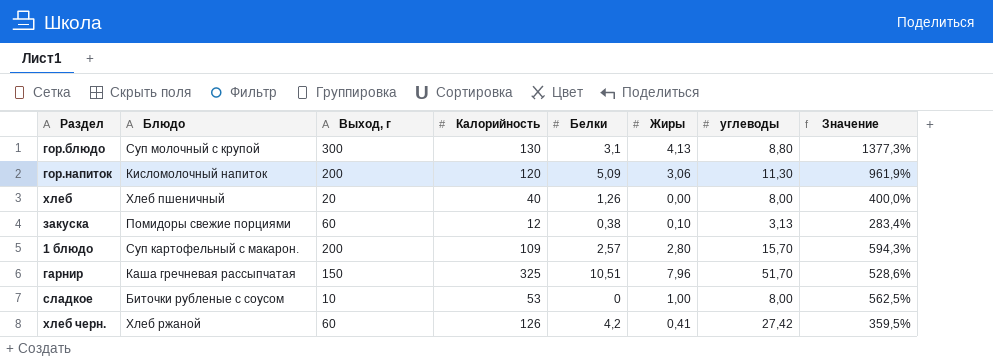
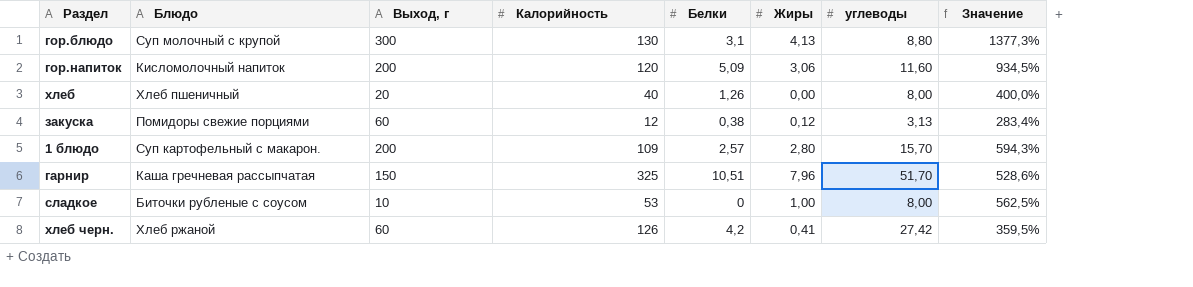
гор.напиток | углеводы: 11,30 -> 11,60
гор.напиток | Значение: 961,9% -> 934,5%
закуска | Жиры: 0,10 -> 0,12

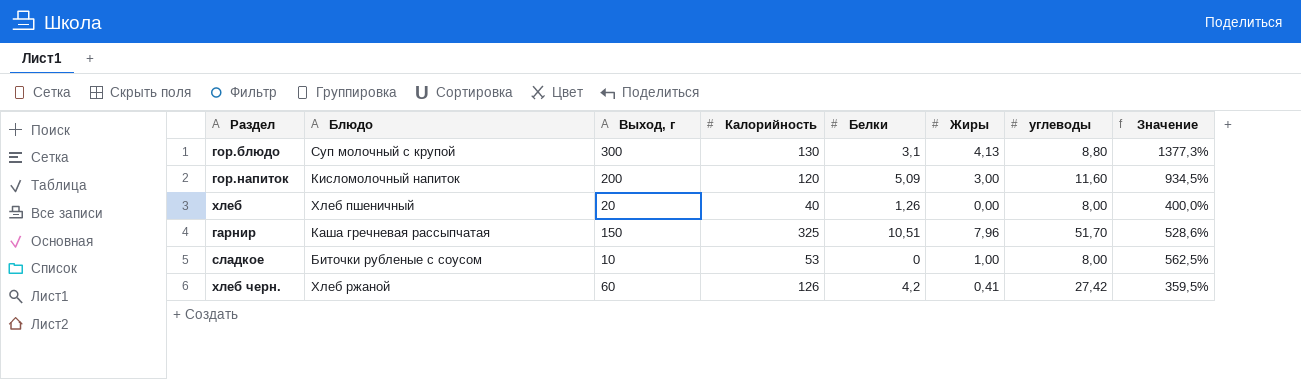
row закуска: Помидоры свежие порциями | 60 | 12 | 0,38 | 0,12 | 3,13 | 283,4% -> none
row 1 блюдо: Суп картофельный с макарон. | 200 | 109 | 2,57 | 2,80 | 15,70 | 594,3% -> none
гор.напиток | Жиры: 3,06 -> 3,00

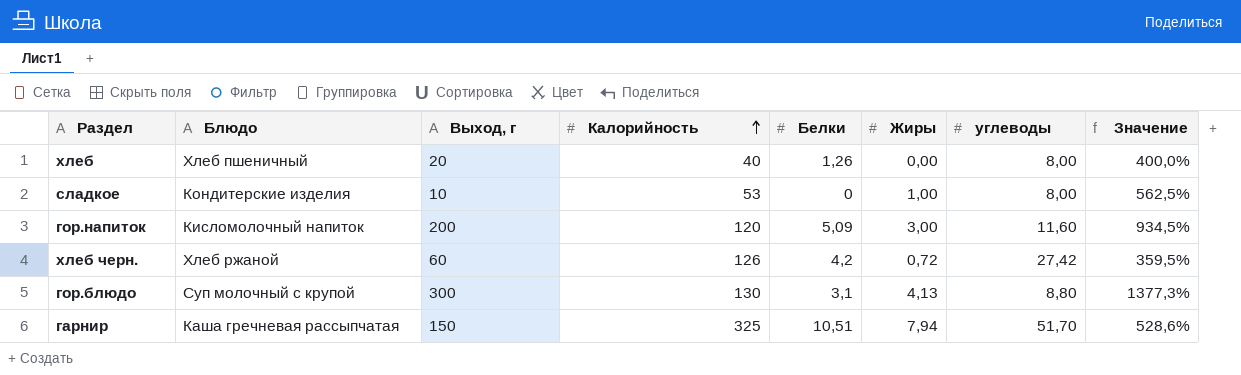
row order: none -> Калорийность ascending
сладкое | Блюдо: Биточки рубленые с соусом -> Кондитерские изделия
хлеб черн. | Жиры: 0,41 -> 0,72
гарнир | Жиры: 7,96 -> 7,94

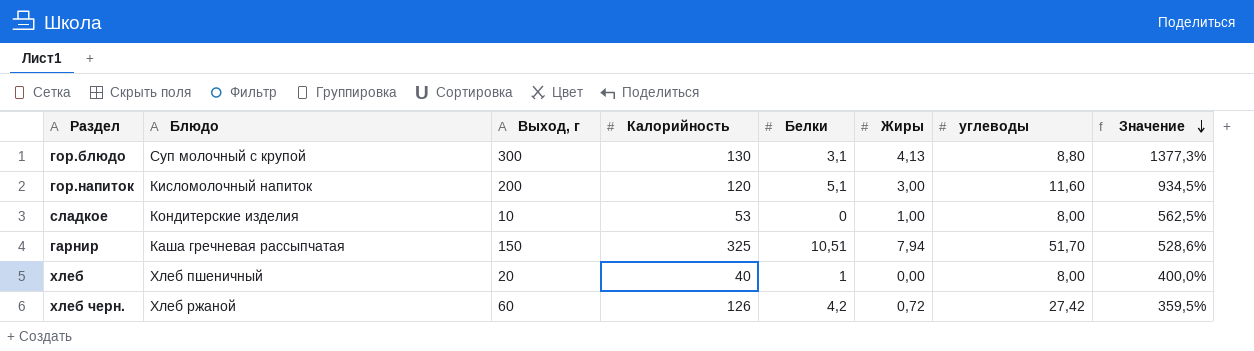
row order: Калорийность ascending -> Значение descending
гор.напиток | Белки: 5,09 -> 5,1
хлеб | Белки: 1,26 -> 1

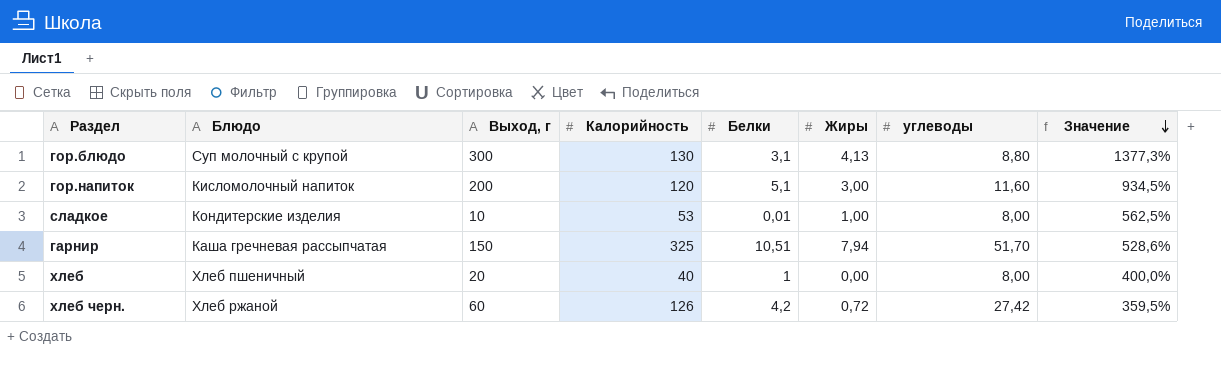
сладкое | Белки: 0 -> 0,01

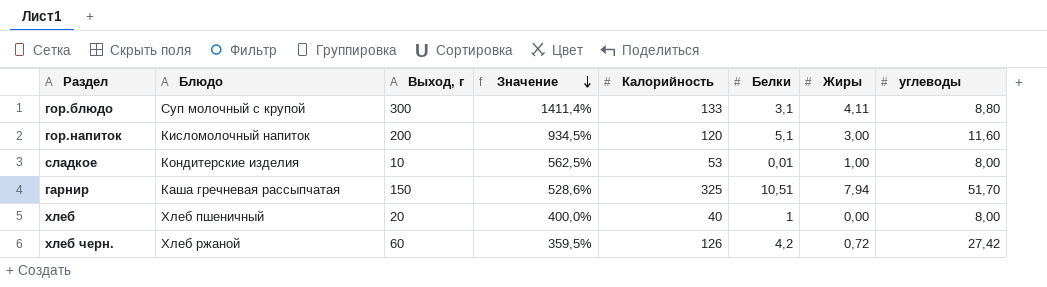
column Значение | position: 8 -> 4
гор.блюдо | Значение: 1377,3% -> 1411,4%
гор.блюдо | Калорийность: 130 -> 133
гор.блюдо | Жиры: 4,13 -> 4,11

